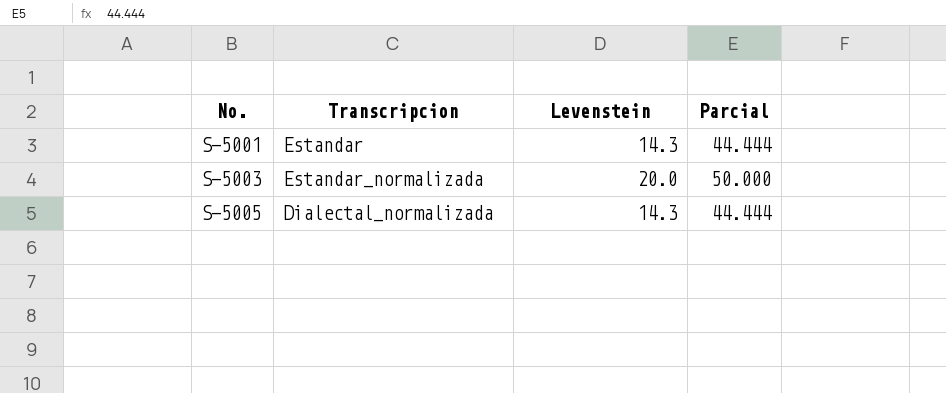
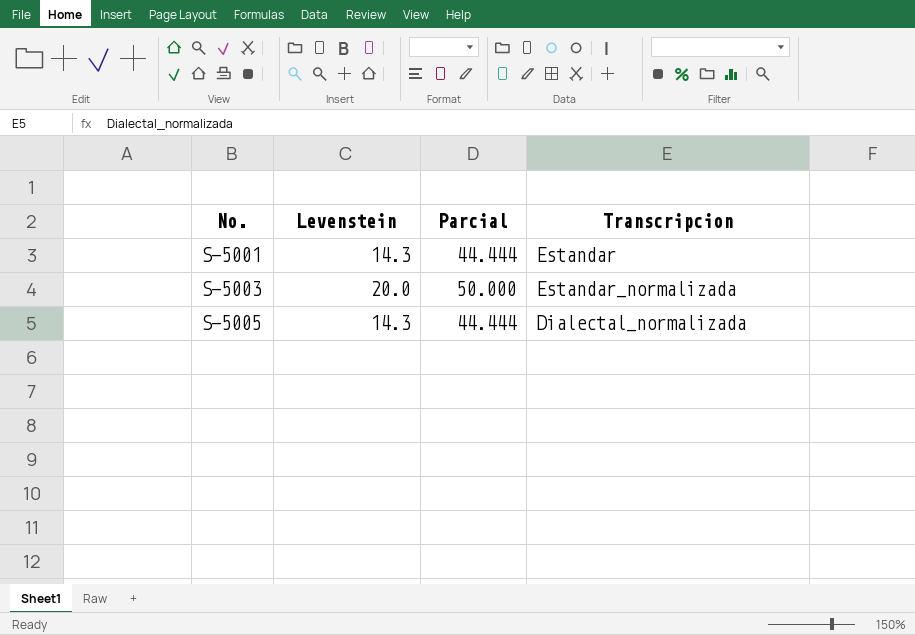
column Transcripcion | position: 2 -> 4

